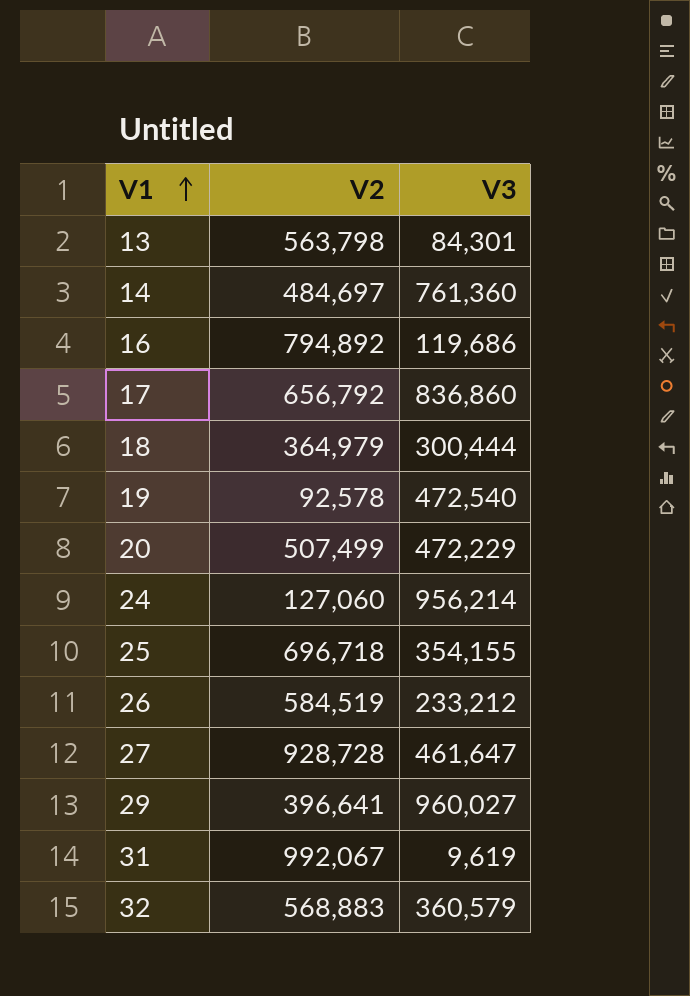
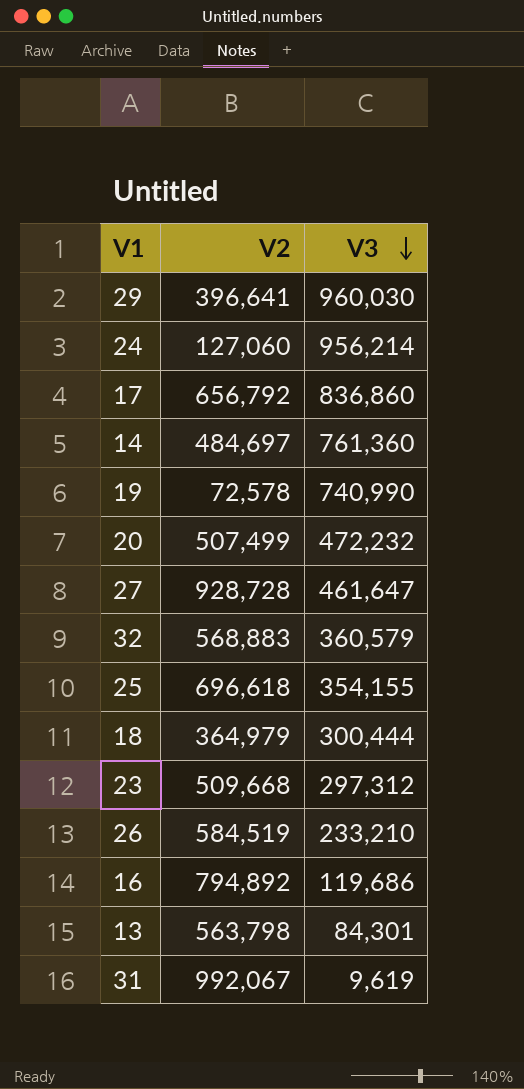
row order: V1 ascending -> V3 descending
29 | V3: 960,027 -> 960,030
19 | V2: 92,578 -> 72,578
19 | V3: 472,540 -> 740,990
20 | V3: 472,229 -> 472,232
25 | V2: 696,718 -> 696,618
row 23: none -> 509,668 | 297,312
26 | V3: 233,212 -> 233,210

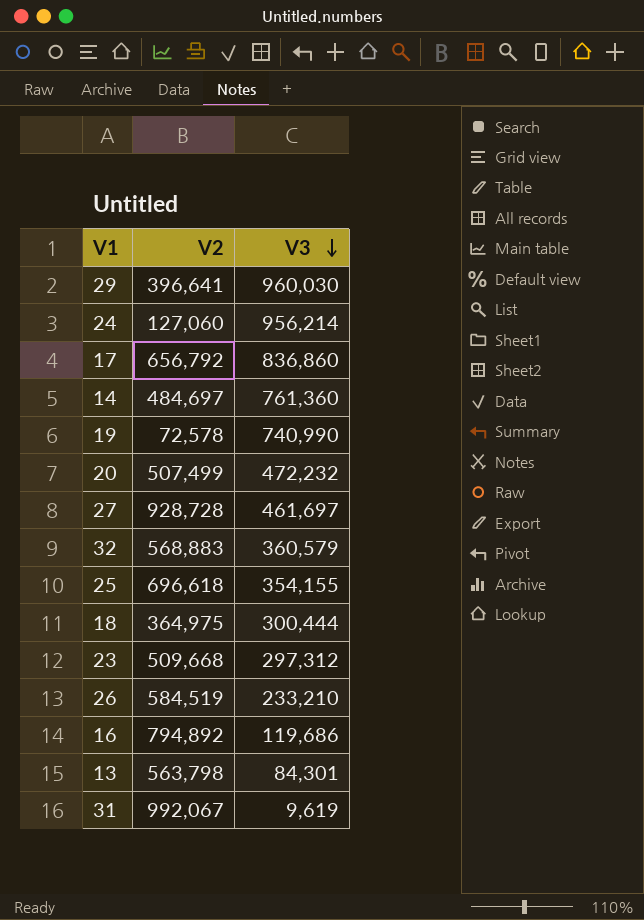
27 | V3: 461,647 -> 461,697
18 | V2: 364,979 -> 364,975

